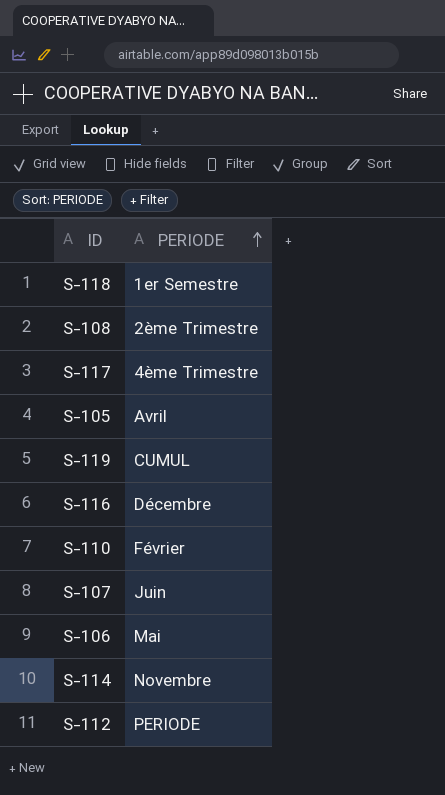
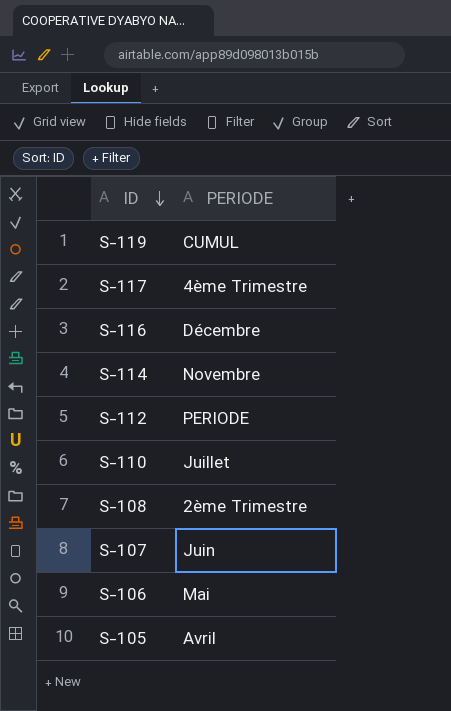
row order: PERIODE ascending -> ID descending
row S-118: 1er Semestre -> none
S-110 | PERIODE: Février -> Juillet

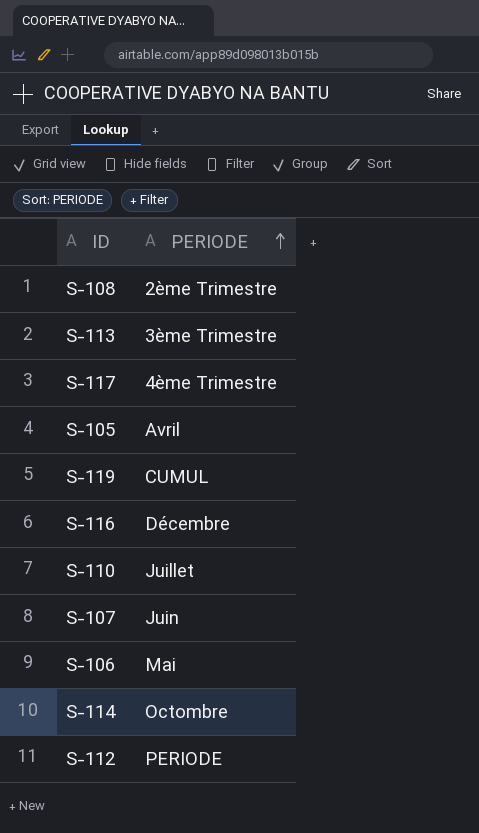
row order: ID descending -> PERIODE ascending
row S-113: none -> 3ème Trimestre
S-114 | PERIODE: Novembre -> Octombre

